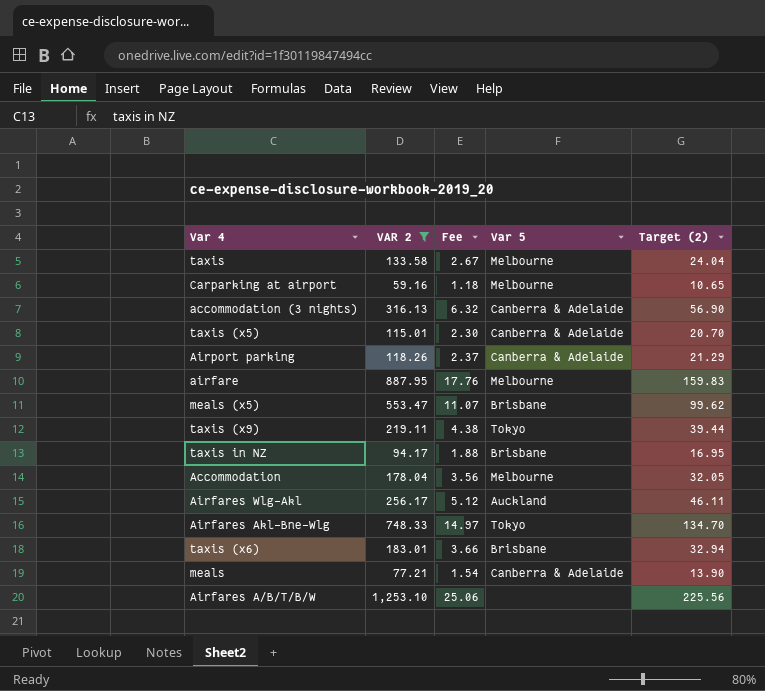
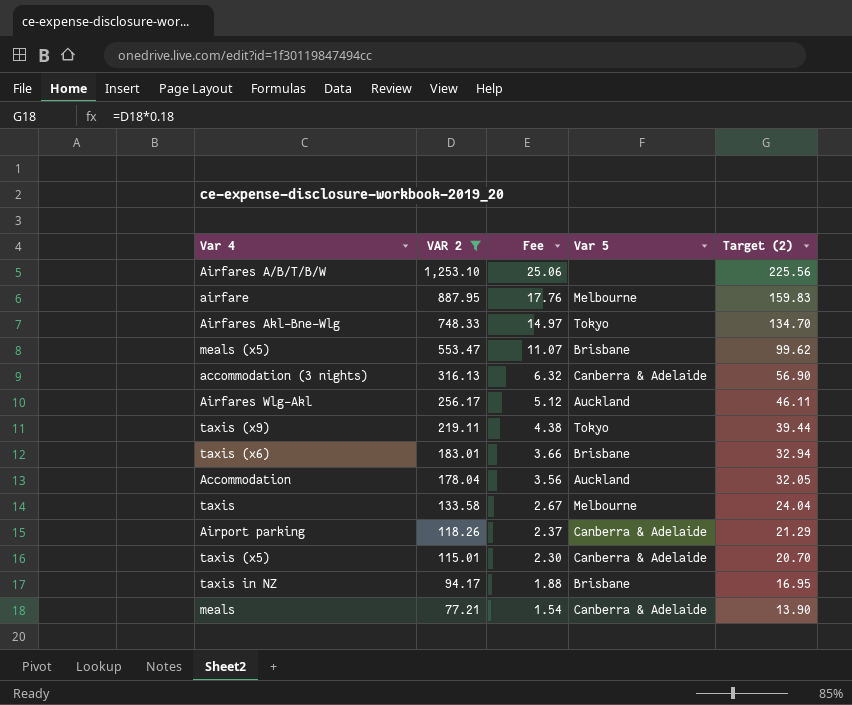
row order: none -> VAR 2 descending
row Carparking at airport: 59.16 | 1.18 | Melbourne | 10.65 -> none
Accommodation | Var 5: Melbourne -> Auckland

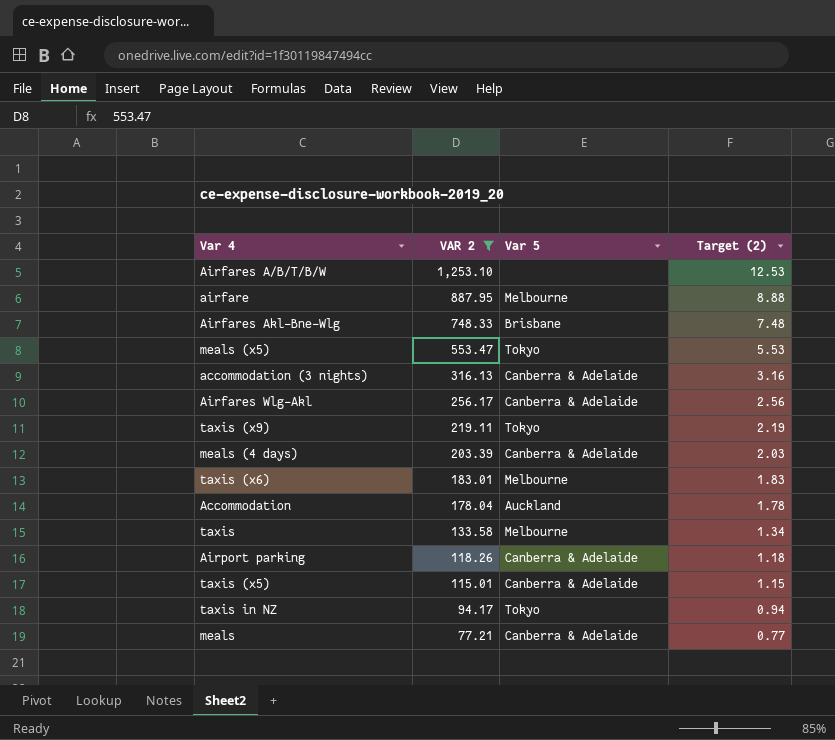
column Fee | formula: [VAR 2] * 0.02 -> none
column Target (2) | formula: [VAR 2] * 0.18 -> [VAR 2] * 0.01
Airfares Akl-Bne-Wlg | Var 5: Tokyo -> Brisbane
meals (x5) | Var 5: Brisbane -> Tokyo
Airfares Wlg-Akl | Var 5: Auckland -> Canberra & Adelaide
row meals (4 days): none -> 203.39 | Canberra & Adelaide | 2.03
taxis (x6) | Var 5: Brisbane -> Melbourne
taxis in NZ | Var 5: Brisbane -> Tokyo

